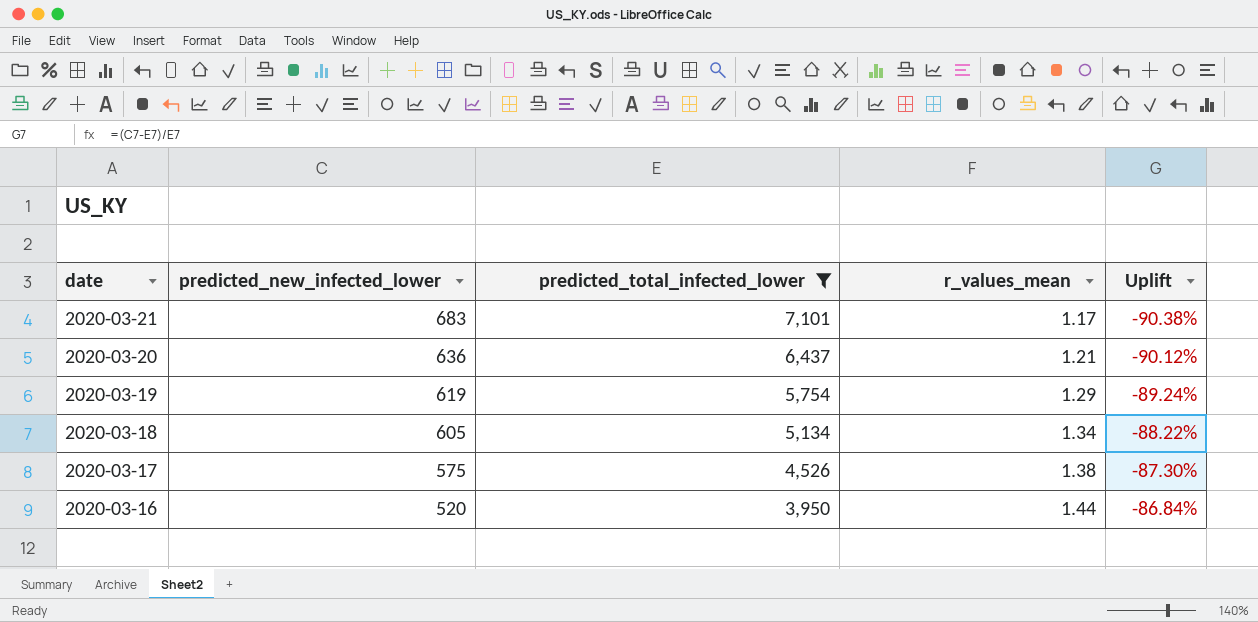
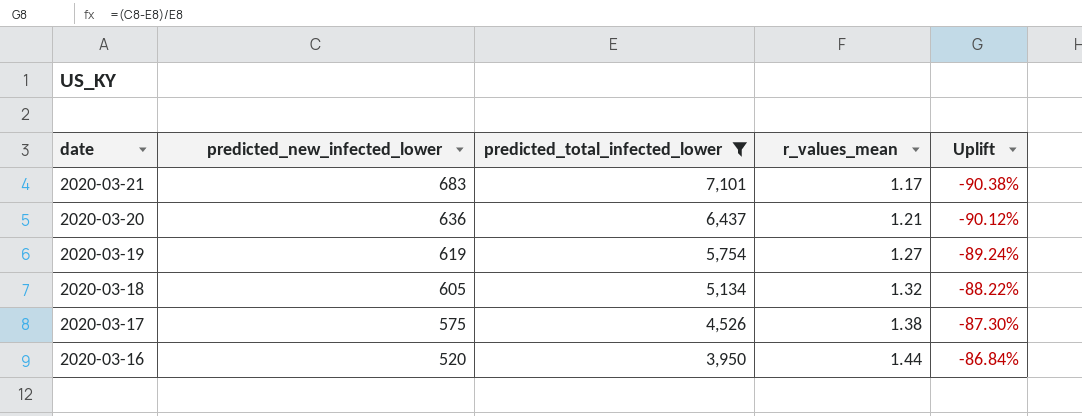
2020-03-19 | r_values_mean: 1.29 -> 1.27
2020-03-18 | r_values_mean: 1.34 -> 1.32

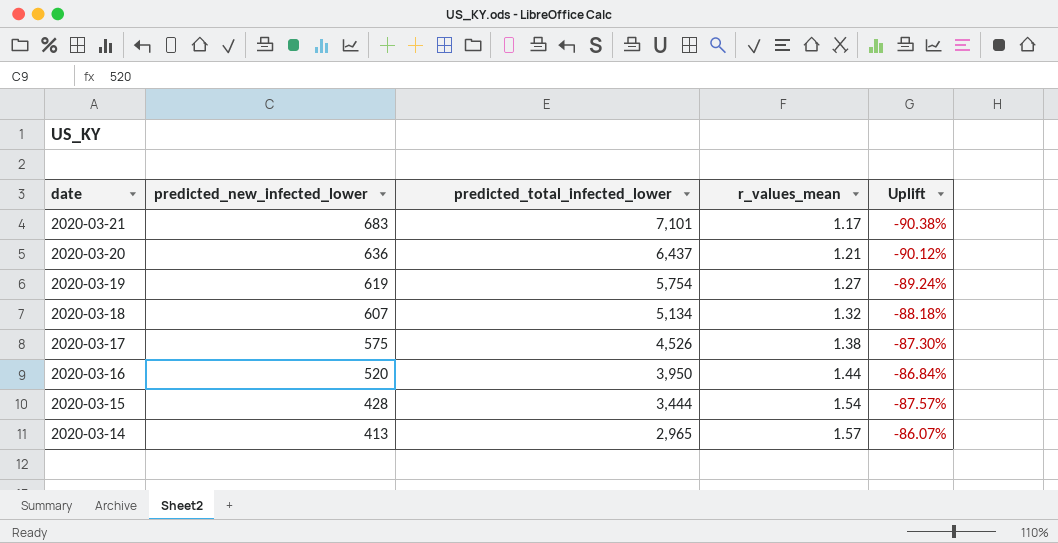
filter: predicted_total_infected_lower >= 3,950 -> none
2020-03-18 | predicted_new_infected_lower: 605 -> 607
2020-03-18 | Uplift: -88.22% -> -88.18%

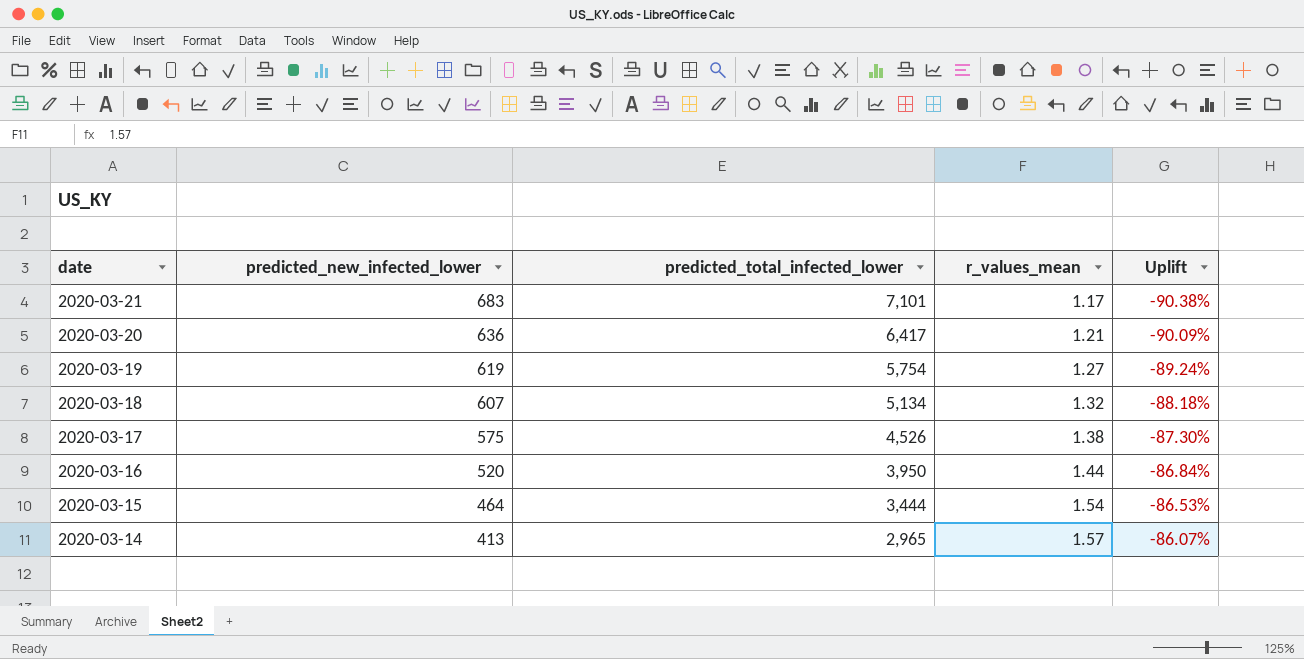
2020-03-20 | predicted_total_infected_lower: 6,437 -> 6,417
2020-03-20 | Uplift: -90.12% -> -90.09%
2020-03-15 | predicted_new_infected_lower: 428 -> 464
2020-03-15 | Uplift: -87.57% -> -86.53%

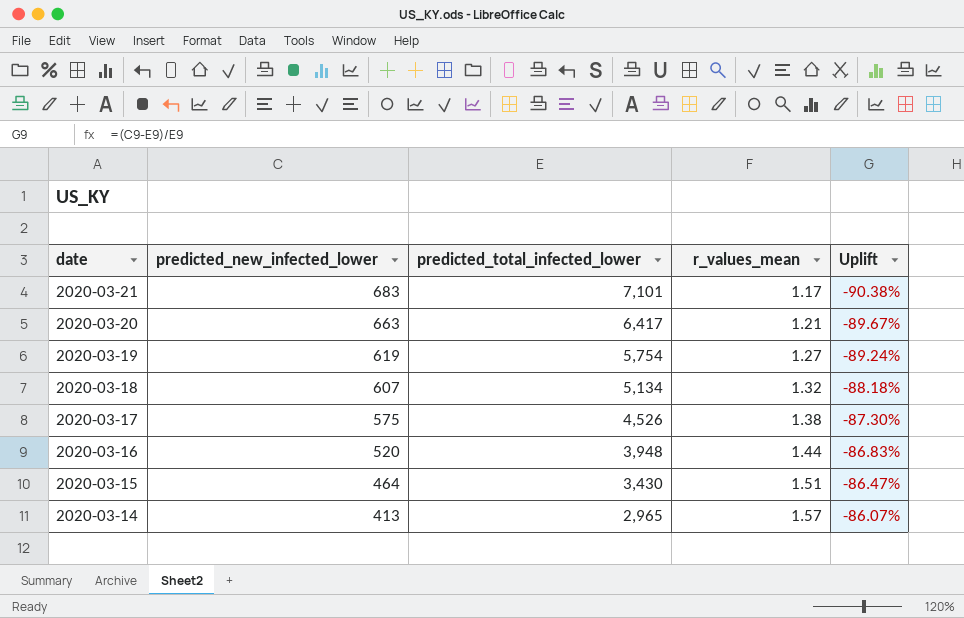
2020-03-20 | predicted_new_infected_lower: 636 -> 663
2020-03-20 | Uplift: -90.09% -> -89.67%
2020-03-16 | predicted_total_infected_lower: 3,950 -> 3,948
2020-03-16 | Uplift: -86.84% -> -86.83%
2020-03-15 | predicted_total_infected_lower: 3,444 -> 3,430
2020-03-15 | r_values_mean: 1.54 -> 1.51
2020-03-15 | Uplift: -86.53% -> -86.47%

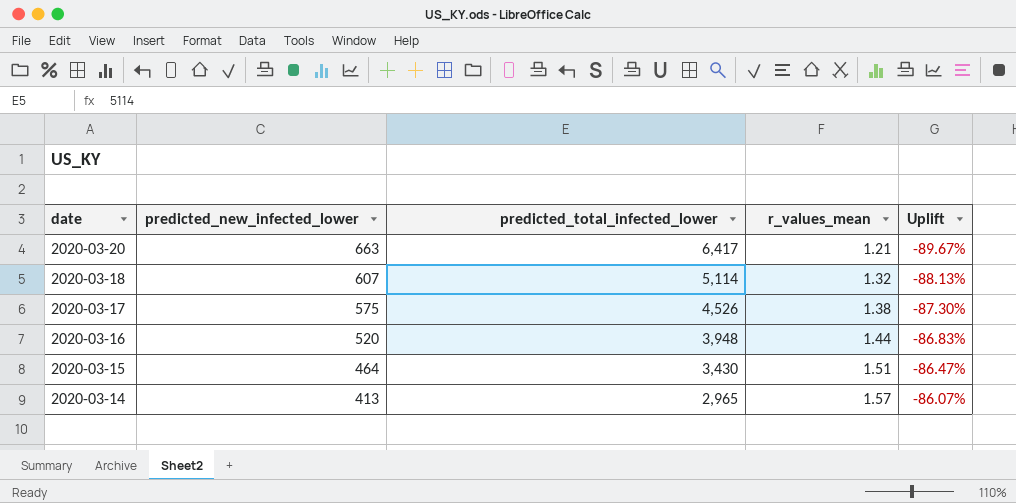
row 2020-03-21: 683 | 7,101 | 1.17 | -90.38% -> none
row 2020-03-19: 619 | 5,754 | 1.27 | -89.24% -> none
2020-03-18 | predicted_total_infected_lower: 5,134 -> 5,114
2020-03-18 | Uplift: -88.18% -> -88.13%

